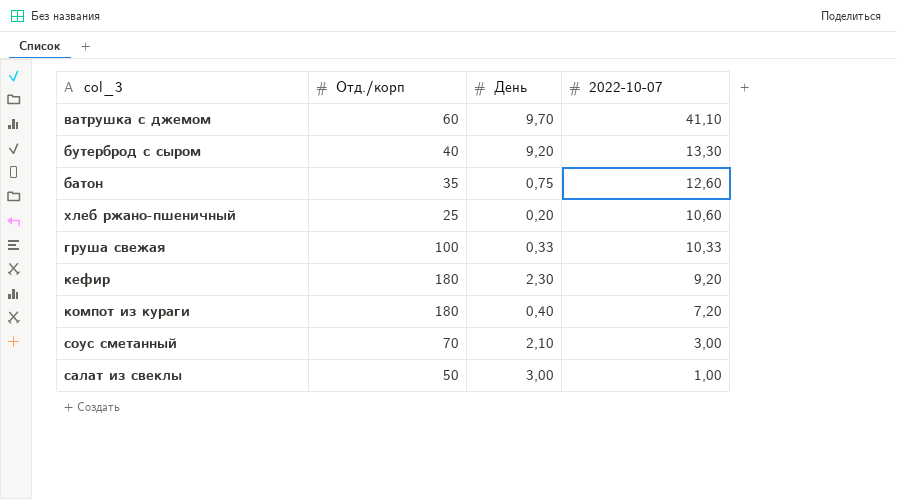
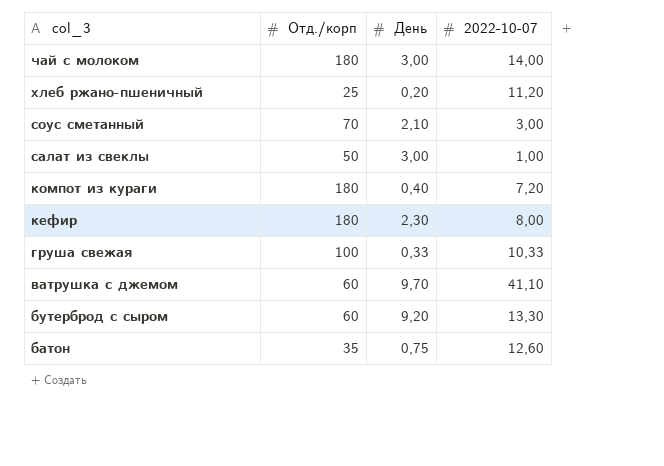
row order: 2022-10-07 descending -> col_3 descending
row чай с молоком: none -> 180 | 3,00 | 14,00
хлеб ржано-пшеничный | 2022-10-07: 10,60 -> 11,20
кефир | 2022-10-07: 9,20 -> 8,00
бутерброд с сыром | Отд./корп: 40 -> 60

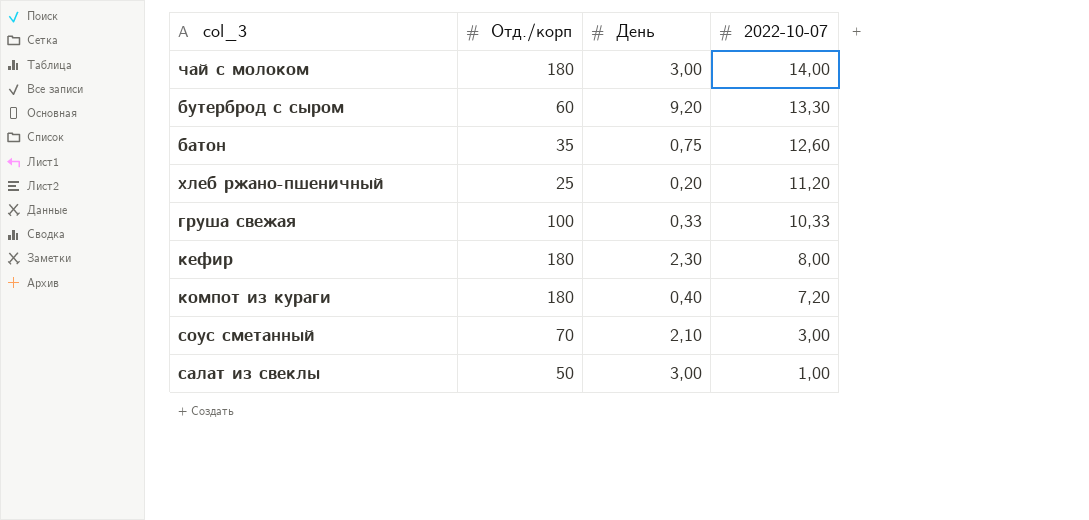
row order: col_3 descending -> 2022-10-07 descending
row ватрушка с джемом: 60 | 9,70 | 41,10 -> none

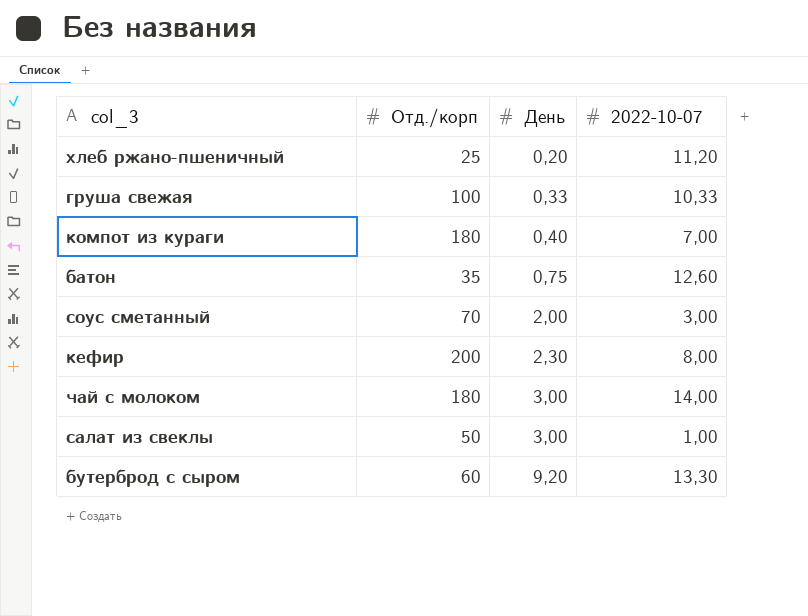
row order: 2022-10-07 descending -> День ascending
компот из кураги | 2022-10-07: 7,20 -> 7,00
соус сметанный | День: 2,10 -> 2,00
кефир | Отд./корп: 180 -> 200

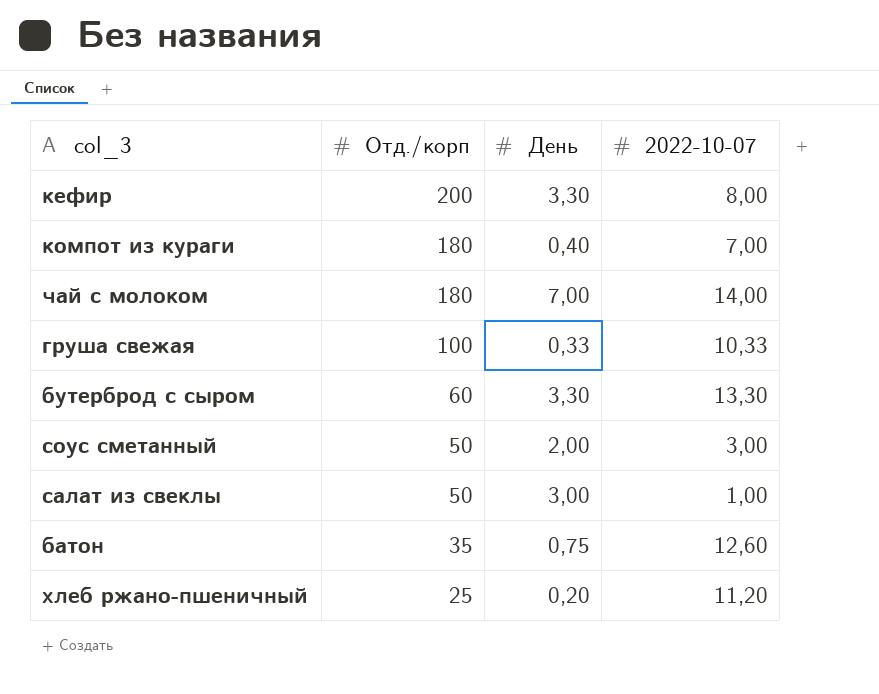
row order: День ascending -> Отд./корп descending
кефир | День: 2,30 -> 3,30
чай с молоком | День: 3,00 -> 7,00
бутерброд с сыром | День: 9,20 -> 3,30
соус сметанный | Отд./корп: 70 -> 50

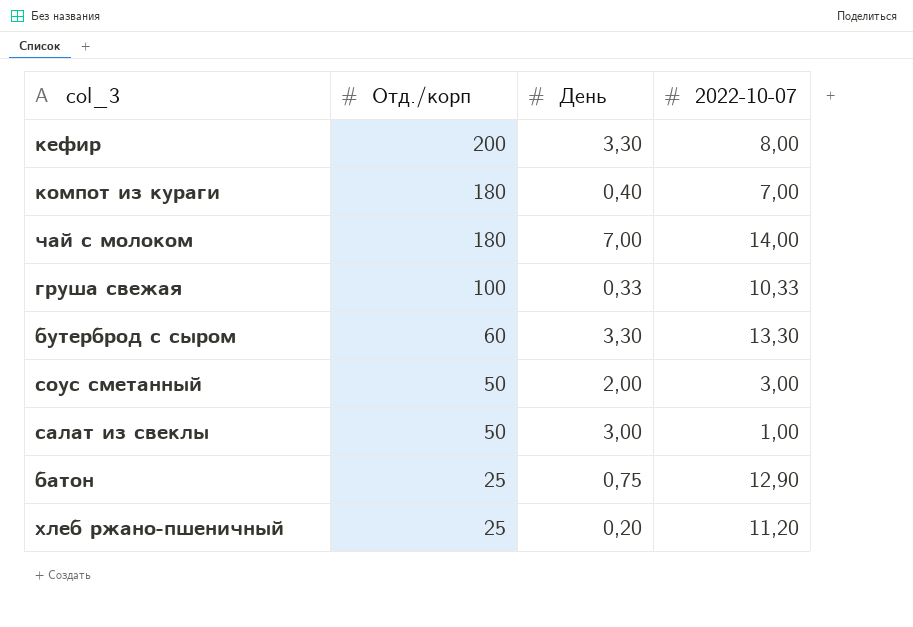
батон | Отд./корп: 35 -> 25
батон | 2022-10-07: 12,60 -> 12,90

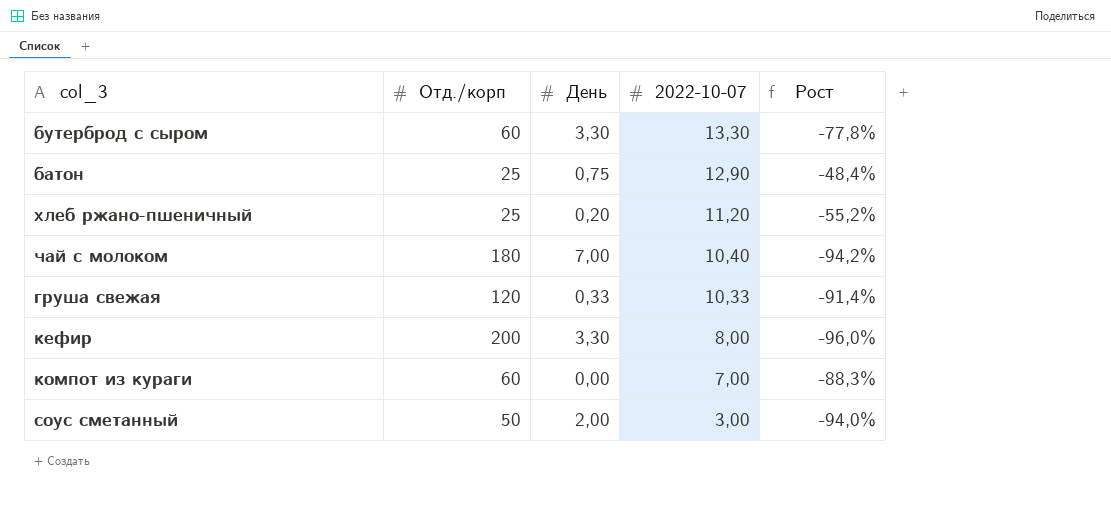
row order: Отд./корп descending -> 2022-10-07 descending
column Рост | formula: none -> ([2022-10-07] - [Отд./корп]) / [Отд./корп]
row салат из свеклы: 50 | 3,00 | 1,00 -> none
чай с молоком | 2022-10-07: 14,00 -> 10,40
груша свежая | Отд./корп: 100 -> 120
компот из кураги | Отд./корп: 180 -> 60
компот из кураги | День: 0,40 -> 0,00

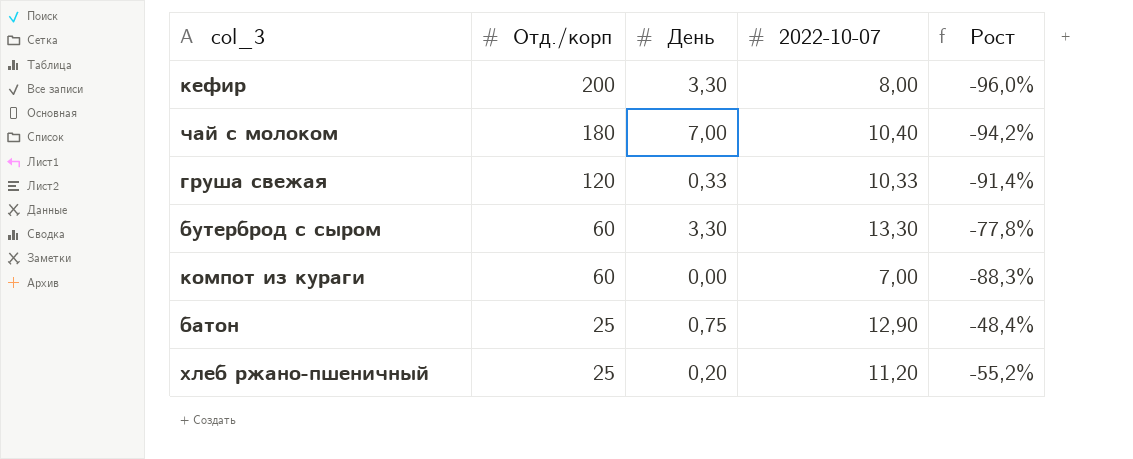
row order: 2022-10-07 descending -> Отд./корп descending
row соус сметанный: 50 | 2,00 | 3,00 | -94,0% -> none

